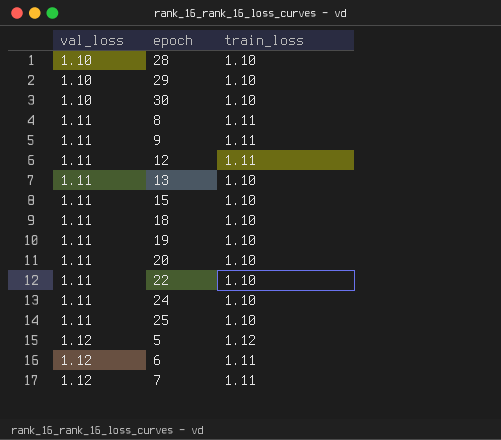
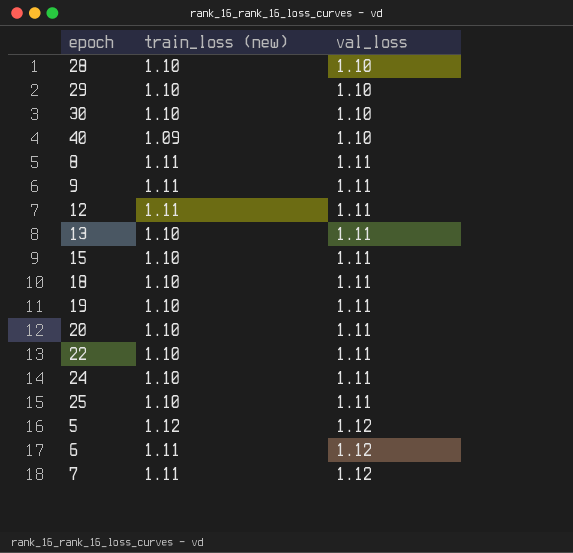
column name: train_loss -> train_loss (new)
column val_loss | position: 1 -> 3
row 40: none -> 1.09 | 1.10

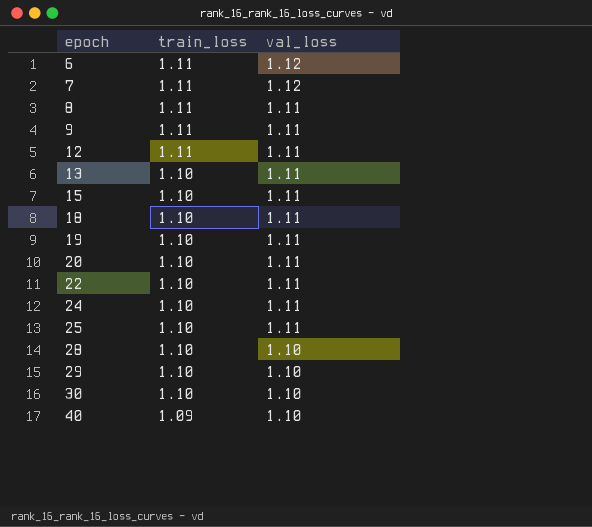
row order: val_loss ascending -> epoch ascending
column name: train_loss (new) -> train_loss
row 5: 1.12 | 1.12 -> none

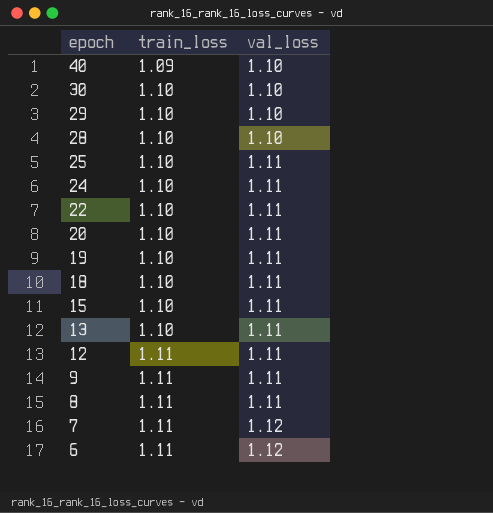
row order: epoch ascending -> epoch descending

